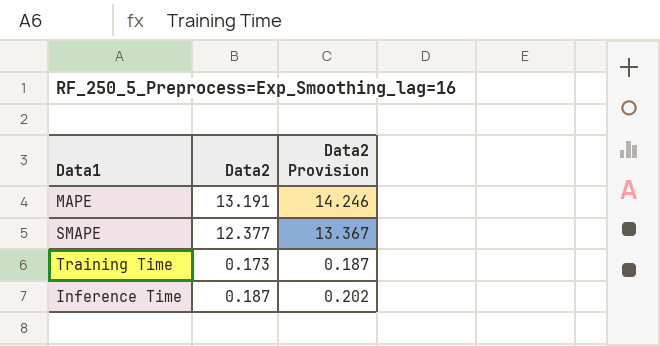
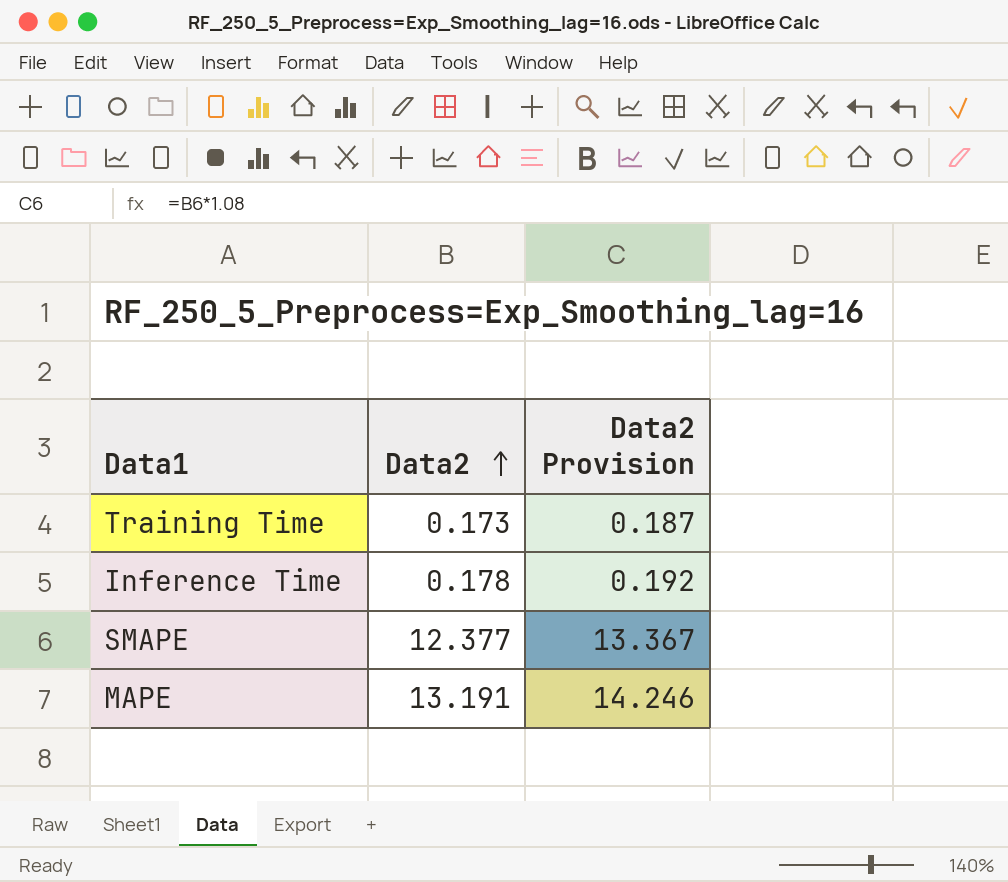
row order: none -> Data2 ascending
Inference Time | Data2: 0.187 -> 0.178
Inference Time | Data2 Provision: 0.202 -> 0.192

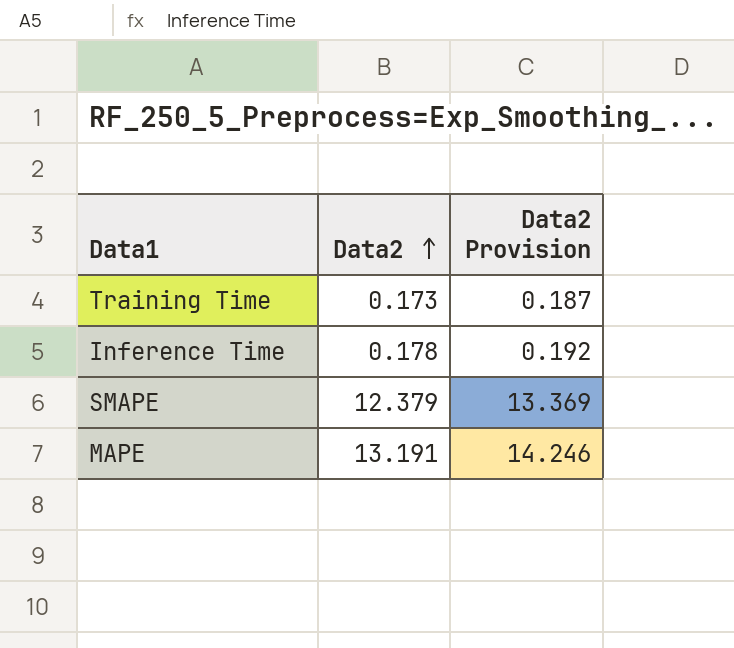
SMAPE | Data2: 12.377 -> 12.379
SMAPE | Data2 Provision: 13.367 -> 13.369

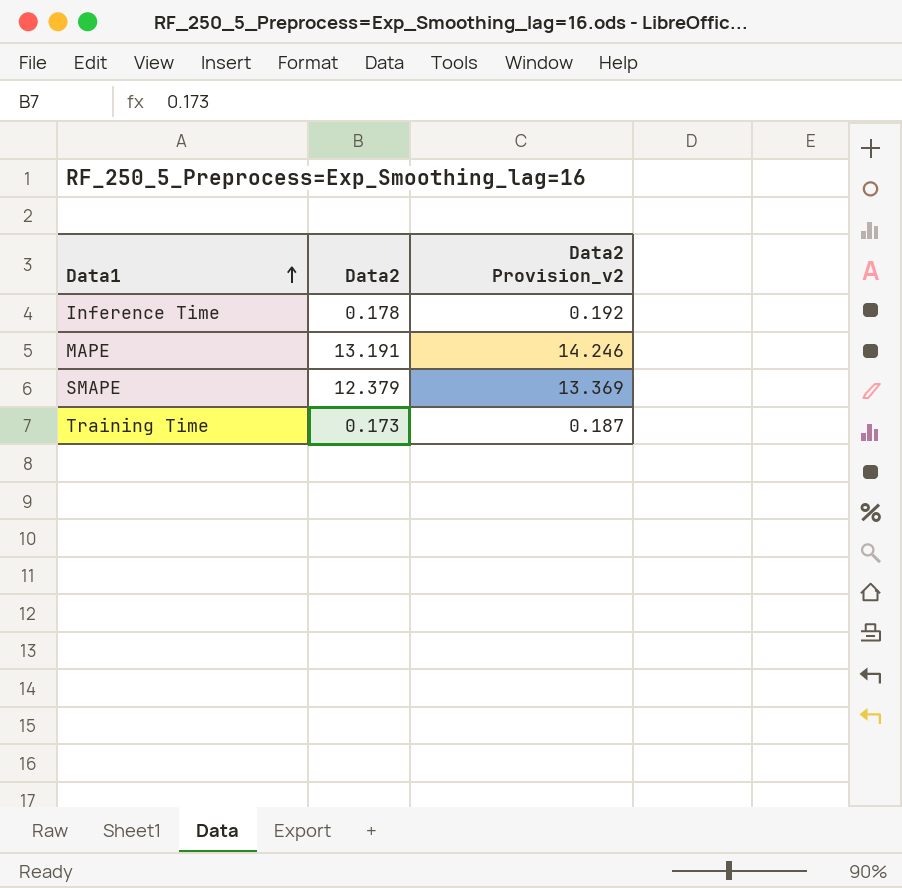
row order: Data2 ascending -> Data1 ascending
column name: Data2 Provision -> Data2 Provision_v2

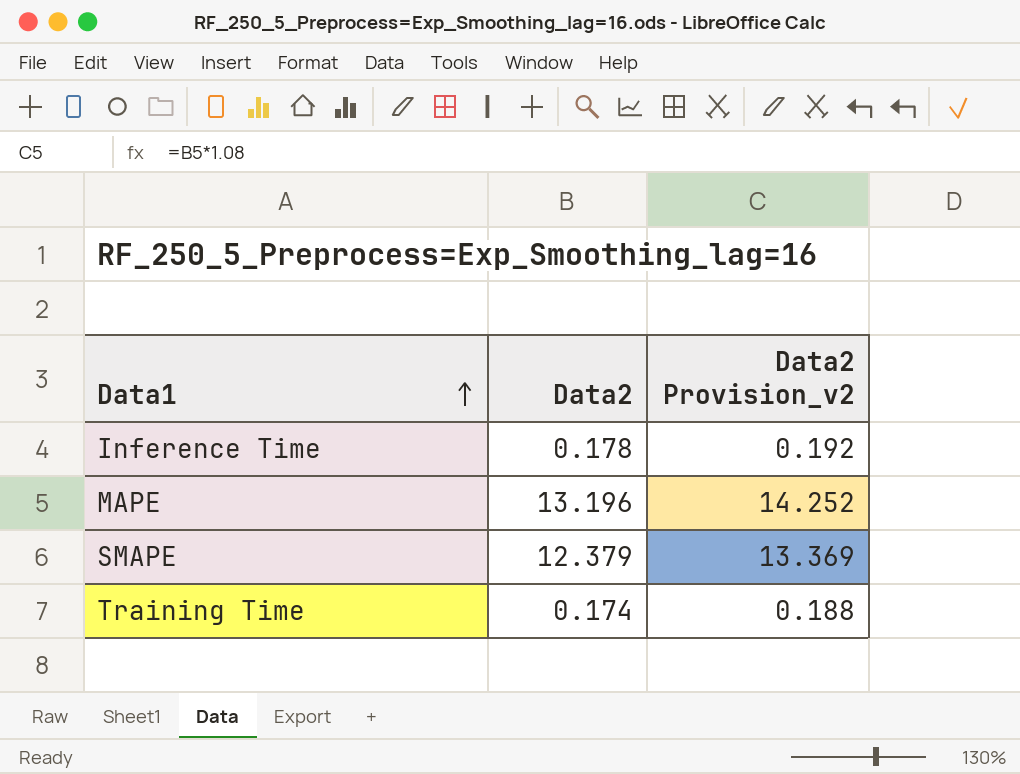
MAPE | Data2: 13.191 -> 13.196
MAPE | Data2 Provision_v2: 14.246 -> 14.252
Training Time | Data2: 0.173 -> 0.174
Training Time | Data2 Provision_v2: 0.187 -> 0.188

